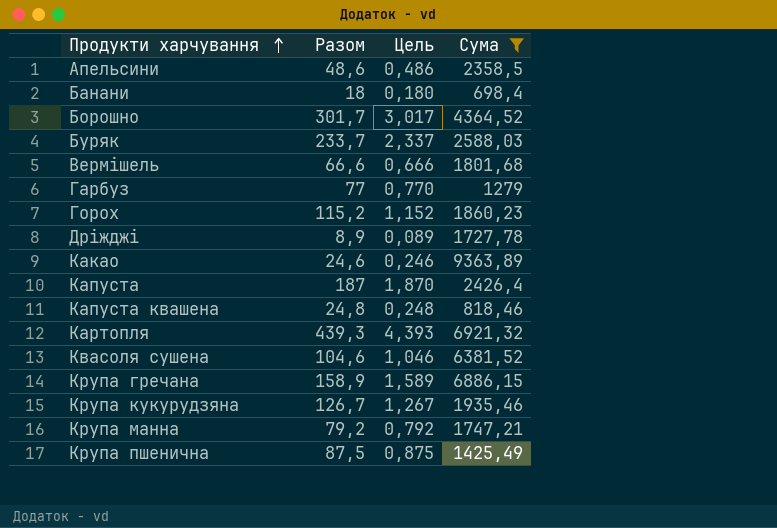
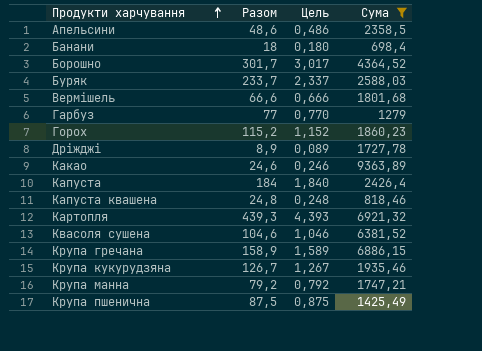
Капуста | Разом: 187 -> 184
Капуста | Цель: 1,870 -> 1,840

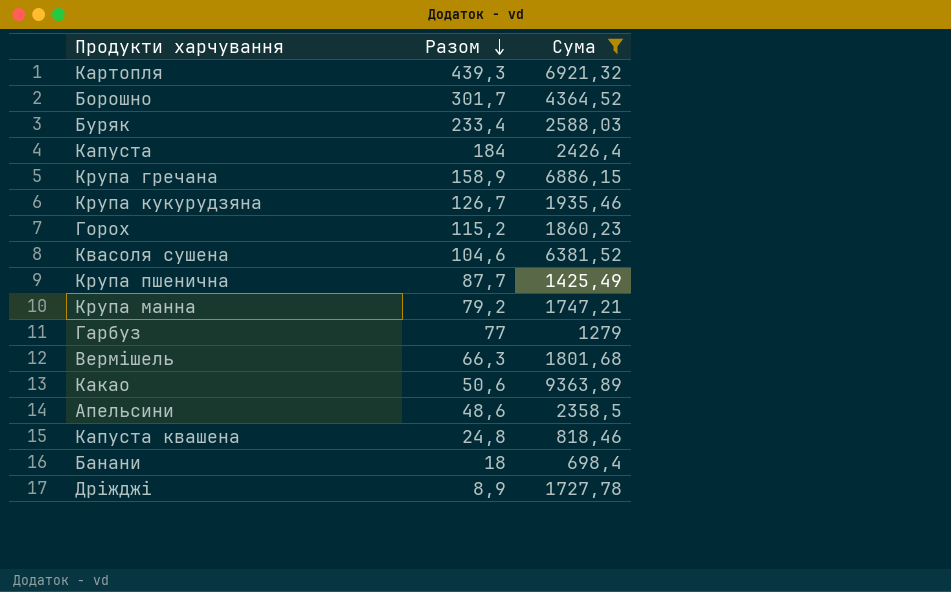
row order: Продукти харчування ascending -> Разом descending
column Цель | formula: [Разом] * 0,01 -> none
Буряк | Разом: 233,7 -> 233,4
Крупа пшенична | Разом: 87,5 -> 87,7
Вермішель | Разом: 66,6 -> 66,3
Какао | Разом: 24,6 -> 50,6

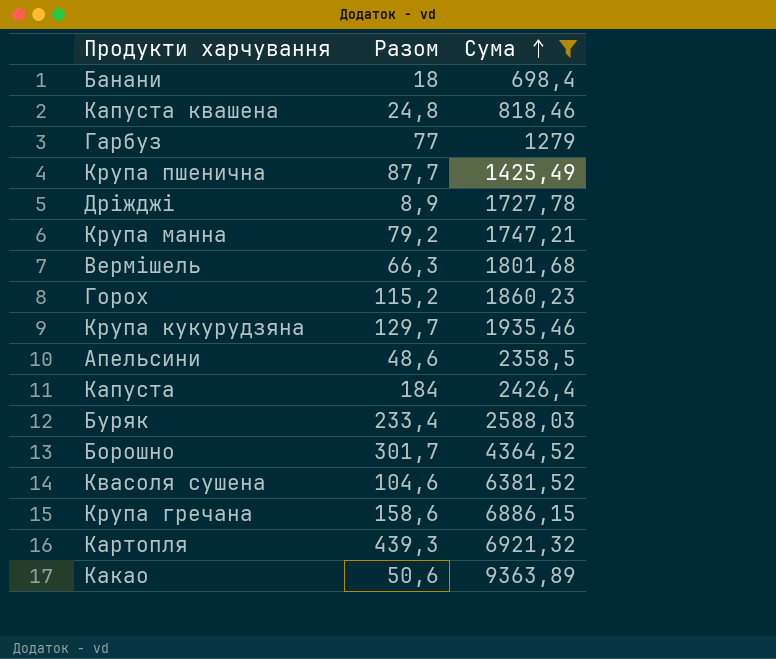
row order: Разом descending -> Сума ascending
Крупа кукурудзяна | Разом: 126,7 -> 129,7
Крупа гречана | Разом: 158,9 -> 158,6

